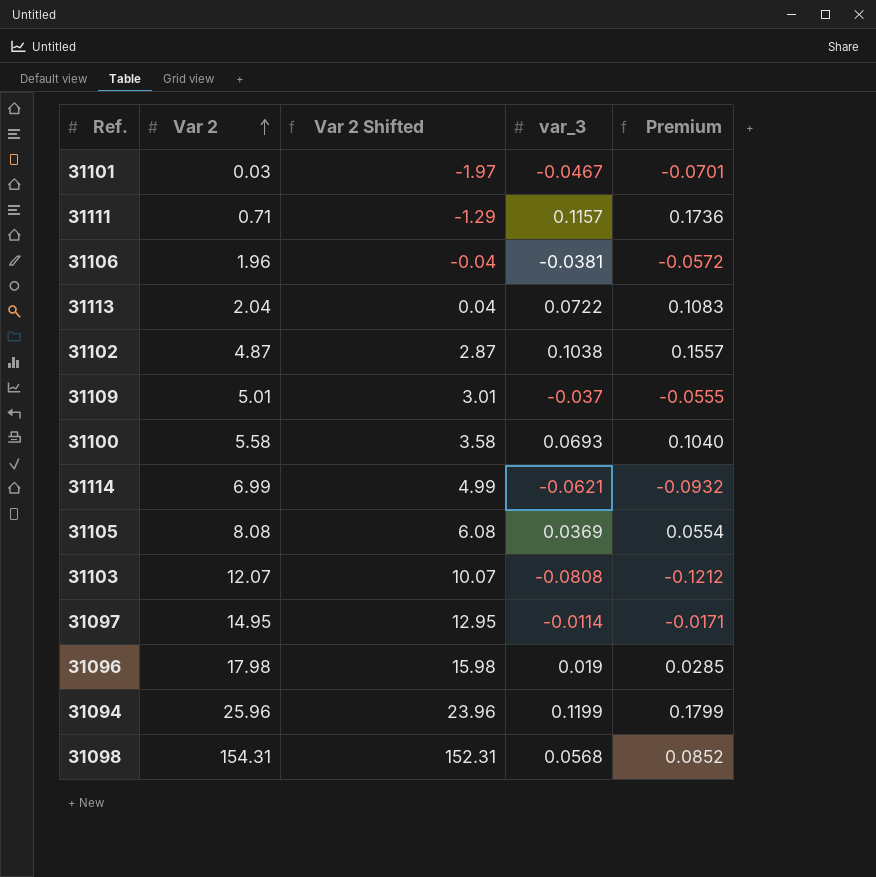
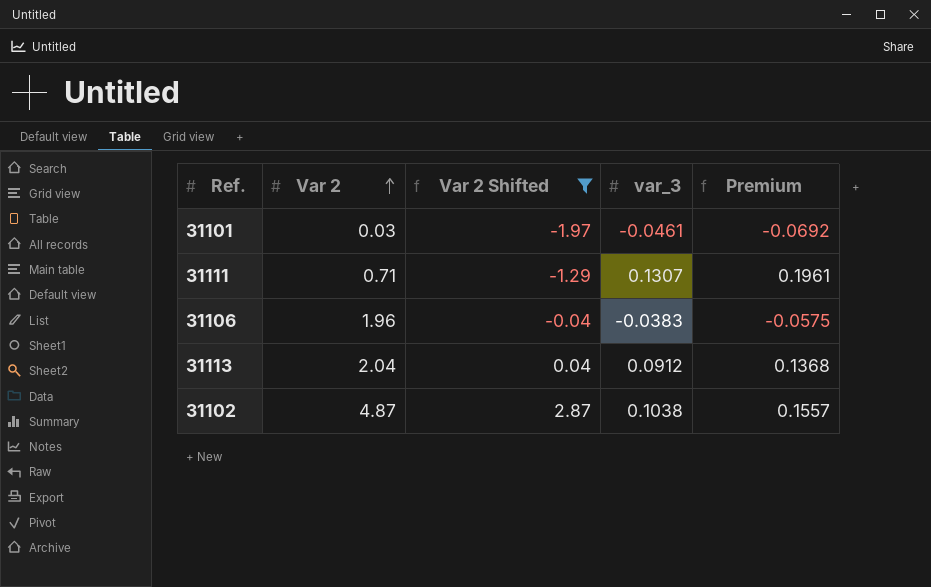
filter: none -> Var 2 Shifted <= 2.87
31101 | var_3: -0.0467 -> -0.0461
31101 | Premium: -0.0701 -> -0.0692
31111 | var_3: 0.1157 -> 0.1307
31111 | Premium: 0.1736 -> 0.1961
31106 | var_3: -0.0381 -> -0.0383
31106 | Premium: -0.0572 -> -0.0575
31113 | var_3: 0.0722 -> 0.0912
31113 | Premium: 0.1083 -> 0.1368

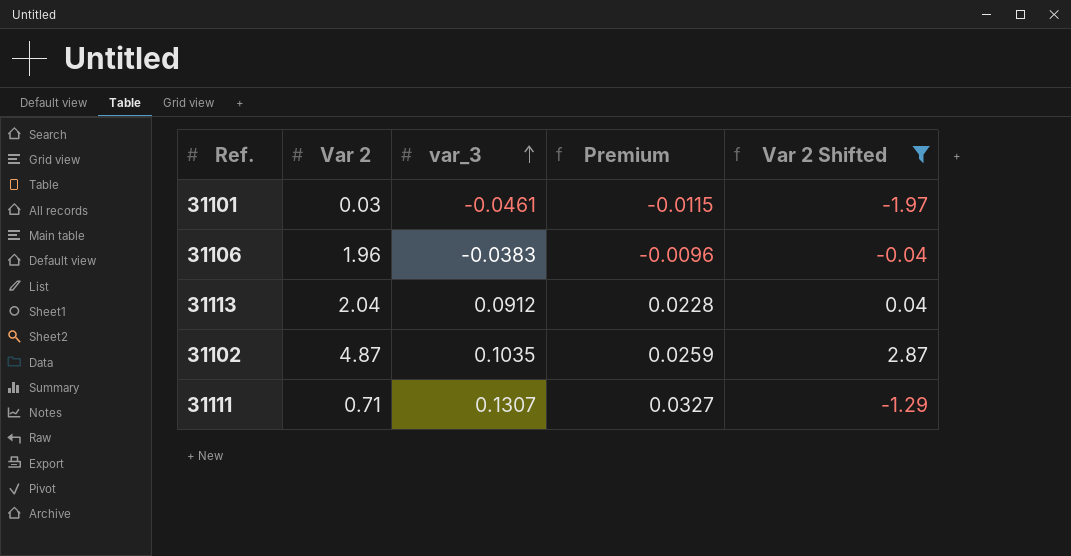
row order: Var 2 ascending -> var_3 ascending
column Premium | formula: [var_3] * 1.5 -> [var_3] * 0.25
column Var 2 Shifted | position: 3 -> 5
31102 | var_3: 0.1038 -> 0.1035

